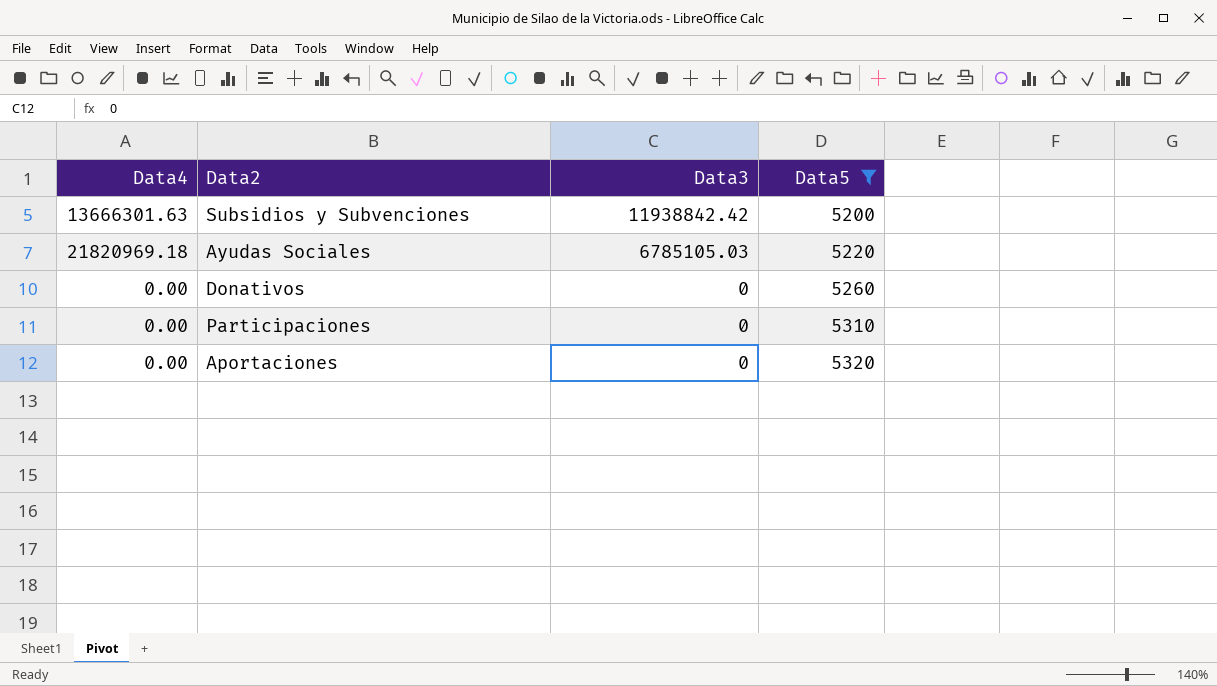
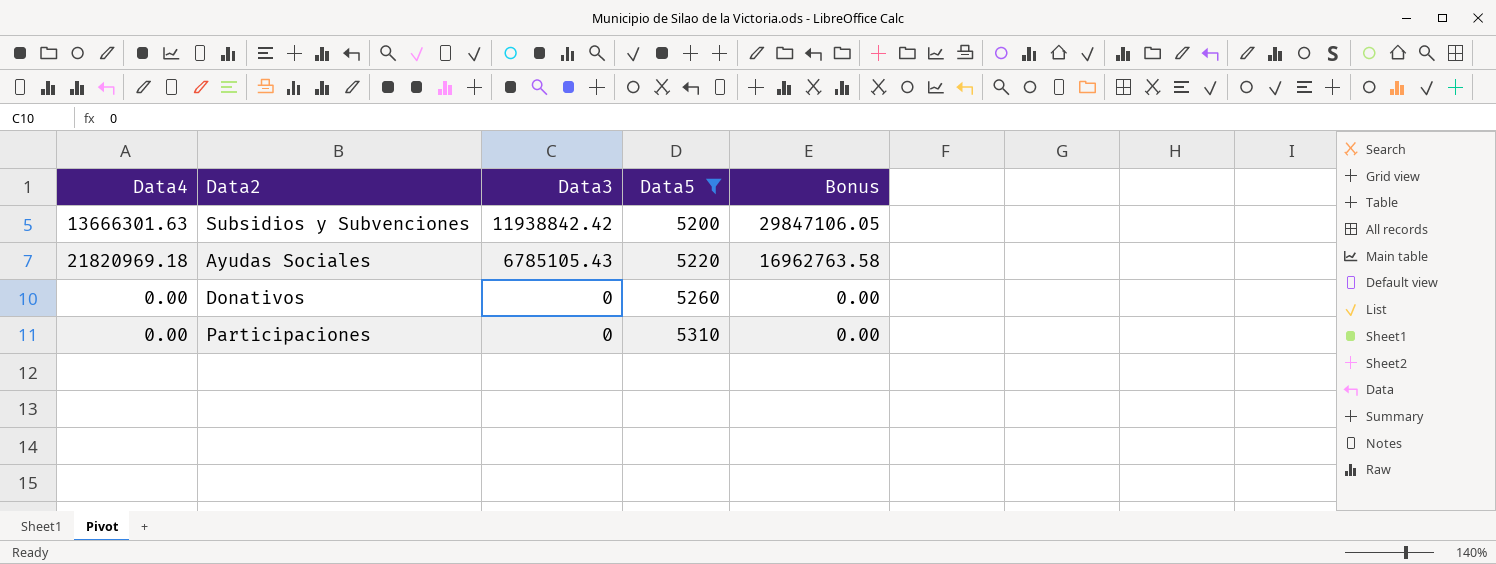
column Bonus | formula: none -> [Data3] * 2.5
row Aportaciones: 0.00 | 0 | 5320 -> none
Ayudas Sociales | Data3: 6785105.03 -> 6785105.43

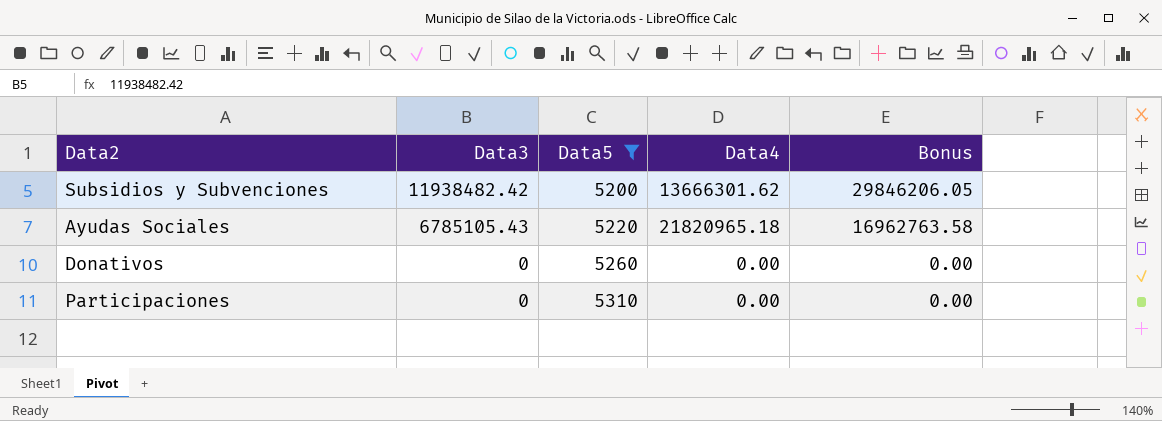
column Data4 | position: 1 -> 4
Subsidios y Subvenciones | Data3: 11938842.42 -> 11938482.42
Subsidios y Subvenciones | Data4: 13666301.63 -> 13666301.62
Subsidios y Subvenciones | Bonus: 29847106.05 -> 29846206.05
Ayudas Sociales | Data4: 21820969.18 -> 21820965.18

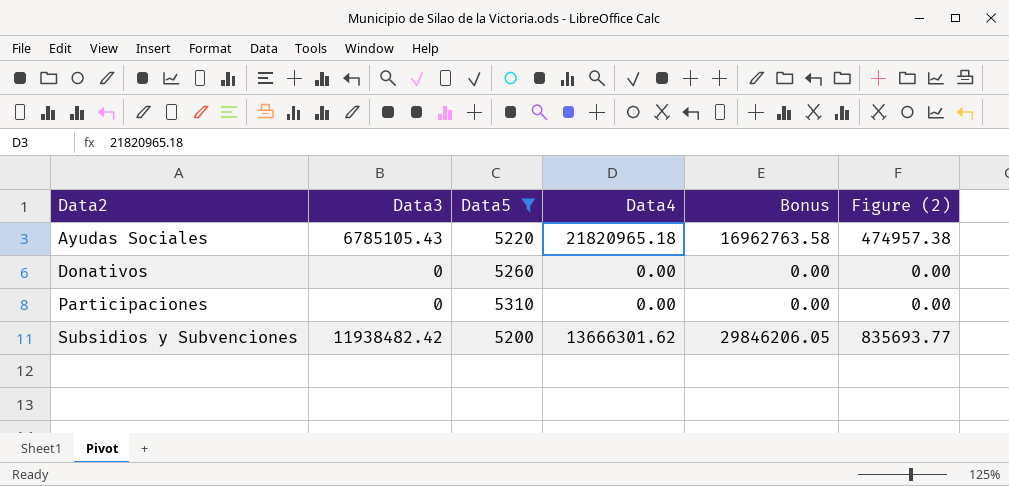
row order: Data3 descending -> Data2 ascending
column Figure (2) | formula: none -> [Data3] * 0.07

